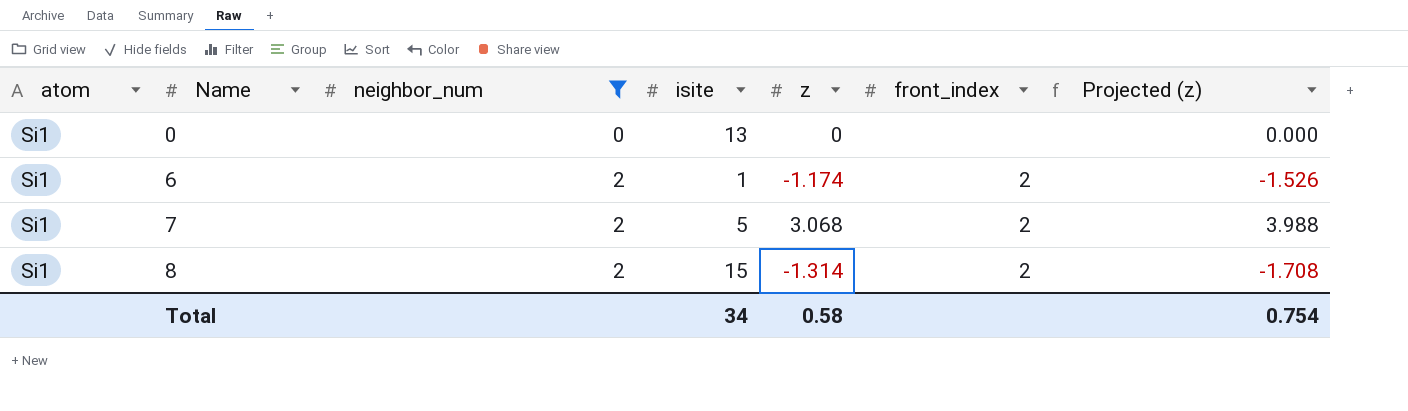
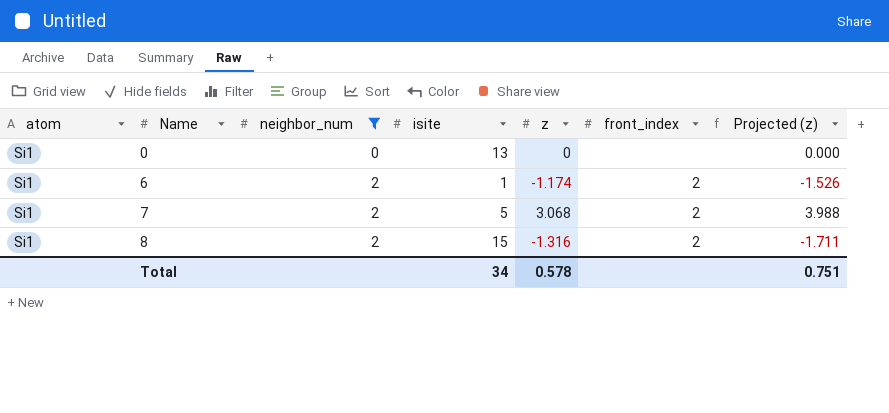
8 | z: -1.314 -> -1.316
8 | Projected (z): -1.708 -> -1.711
Total | z: 0.58 -> 0.578
Total | Projected (z): 0.754 -> 0.751

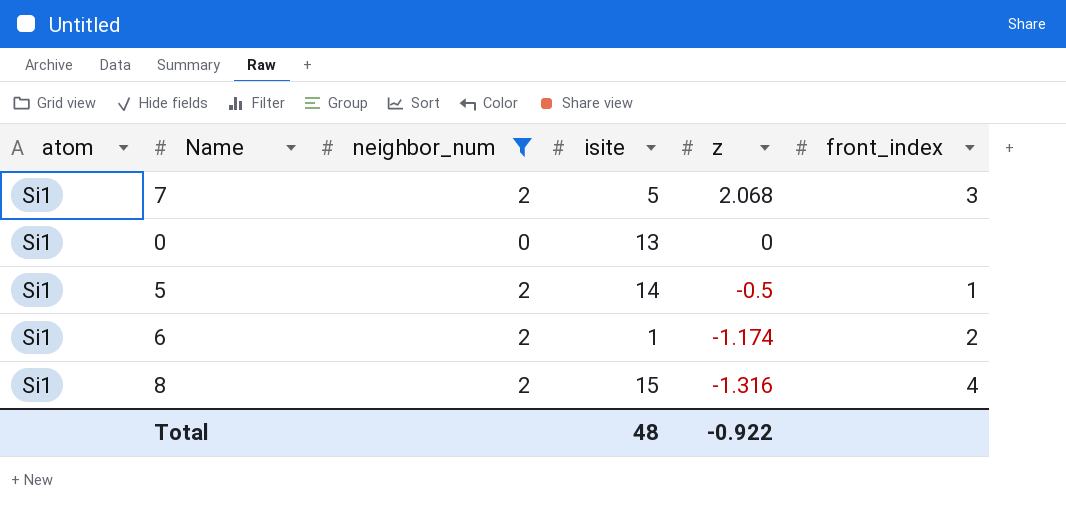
row order: Name ascending -> z descending
column Projected (z) | formula: [z] * 1.3 -> none
7 | z: 3.068 -> 2.068
7 | front_index: 2 -> 3
row 5: none -> Si1 | 2 | 14 | -0.5 | 1
8 | front_index: 2 -> 4
Total | isite: 34 -> 48
Total | z: 0.578 -> -0.922

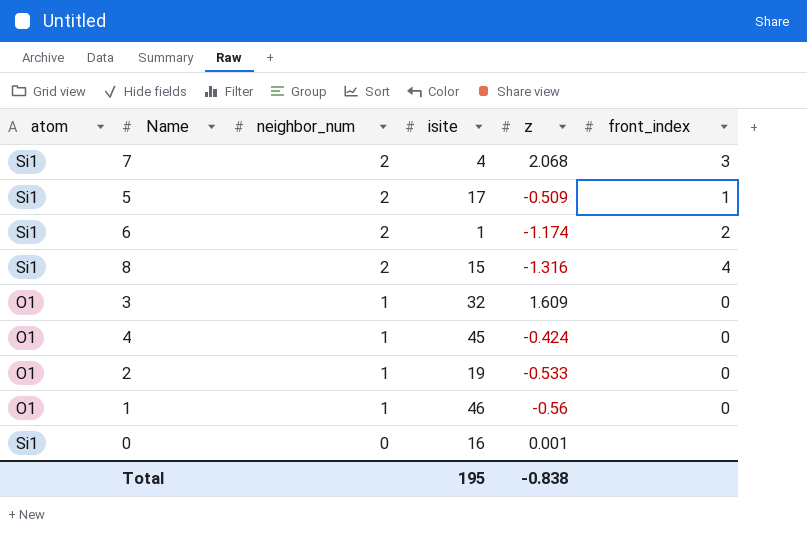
filter: neighbor_num != 1 -> none
row order: z descending -> neighbor_num descending
7 | isite: 5 -> 4
5 | isite: 14 -> 17
5 | z: -0.5 -> -0.509
0 | isite: 13 -> 16
0 | z: 0 -> 0.001
Total | isite: 48 -> 195
Total | z: -0.922 -> -0.838

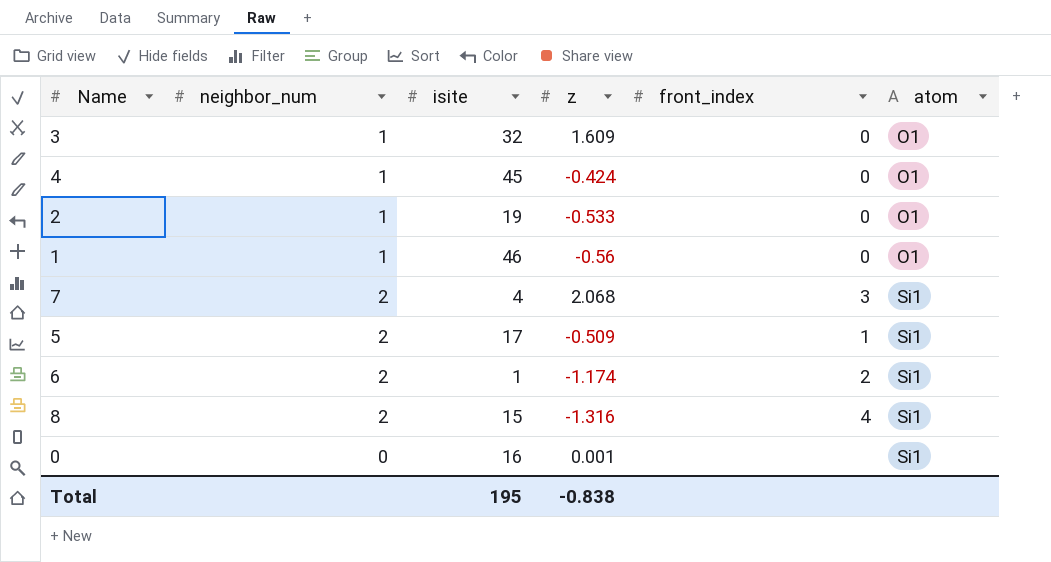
row order: neighbor_num descending -> atom ascending
column atom | position: 1 -> 6

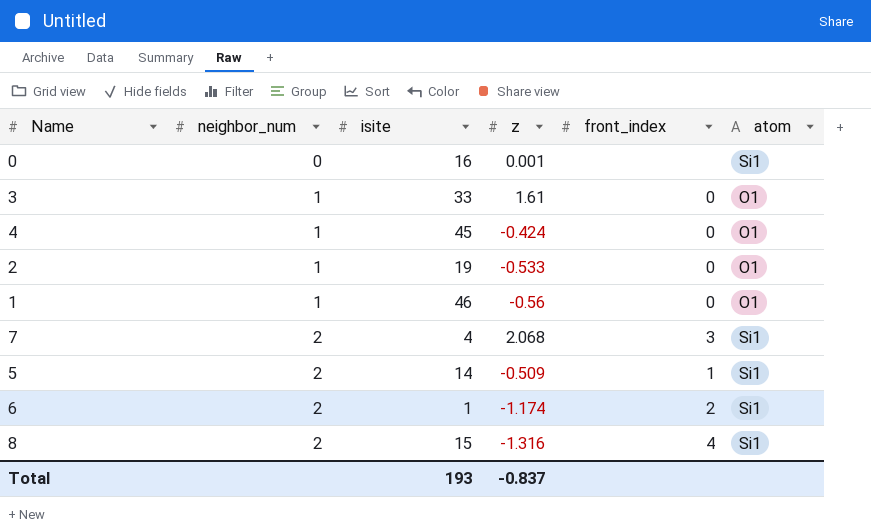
row order: atom ascending -> neighbor_num ascending
3 | isite: 32 -> 33
3 | z: 1.609 -> 1.61
5 | isite: 17 -> 14
Total | isite: 195 -> 193
Total | z: -0.838 -> -0.837

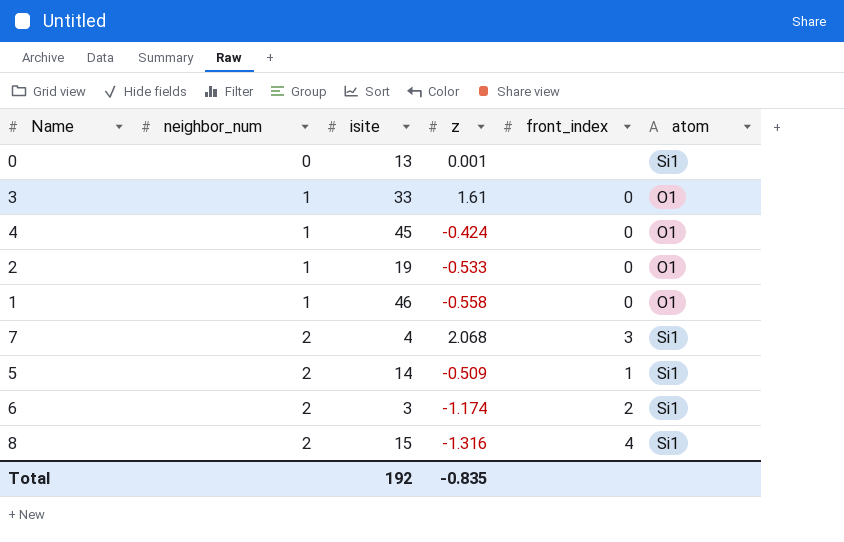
0 | isite: 16 -> 13
1 | z: -0.56 -> -0.558
6 | isite: 1 -> 3
Total | isite: 193 -> 192
Total | z: -0.837 -> -0.835

